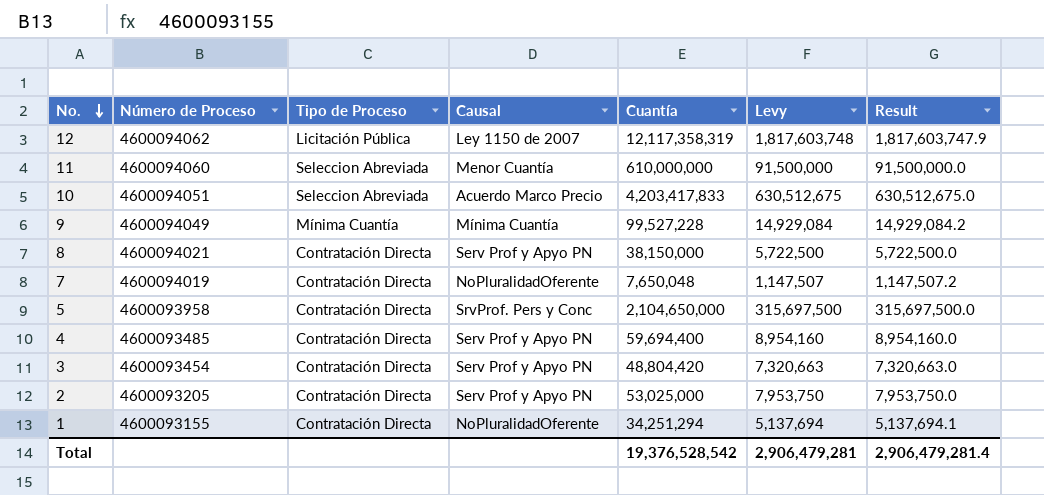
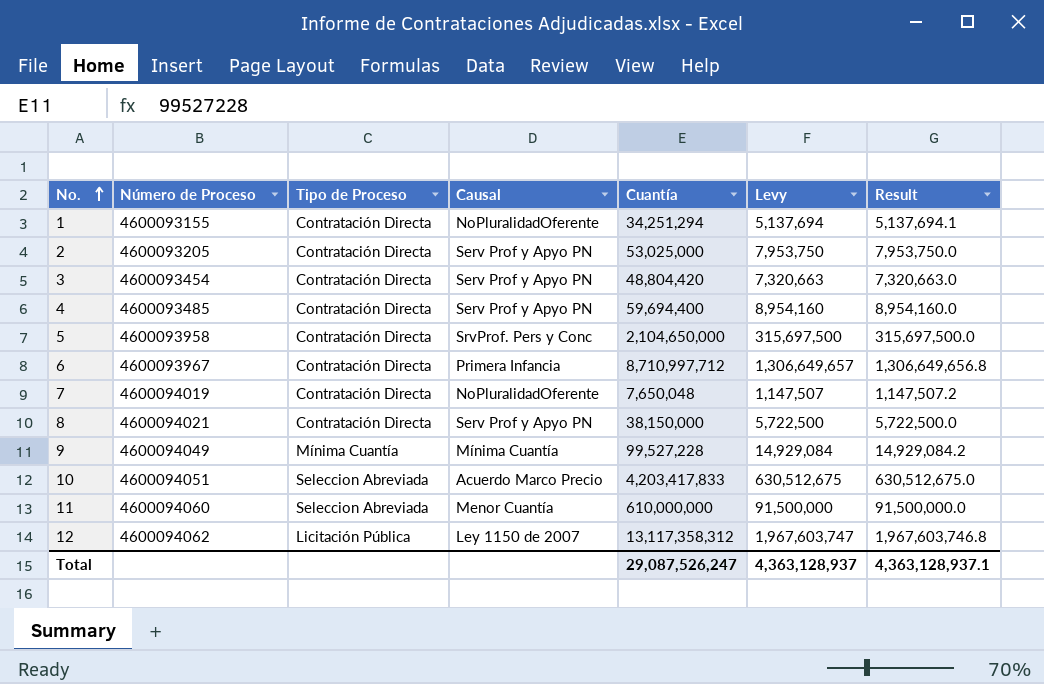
row order: No. descending -> No. ascending
row 6: none -> 4600093967 | Contratación Directa | Primera Infancia | 8,710,997,712 | 1,306,649,657 | 1,306,649,656.8
12 | Cuantía: 12,117,358,319 -> 13,117,358,312
12 | Levy: 1,817,603,748 -> 1,967,603,747
12 | Result: 1,817,603,747.9 -> 1,967,603,746.8
Total | Cuantía: 19,376,528,542 -> 29,087,526,247
Total | Levy: 2,906,479,281 -> 4,363,128,937
Total | Result: 2,906,479,281.4 -> 4,363,128,937.1

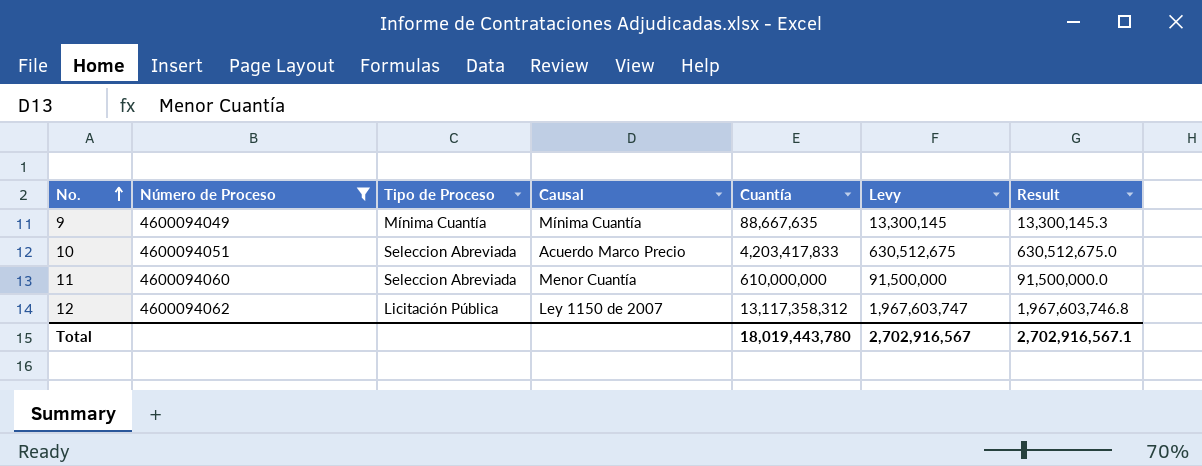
filter: none -> Número de Proceso >= 4600094049
9 | Cuantía: 99,527,228 -> 88,667,635
9 | Levy: 14,929,084 -> 13,300,145
9 | Result: 14,929,084.2 -> 13,300,145.3
Total | Cuantía: 29,087,526,247 -> 18,019,443,780
Total | Levy: 4,363,128,937 -> 2,702,916,567
Total | Result: 4,363,128,937.1 -> 2,702,916,567.1

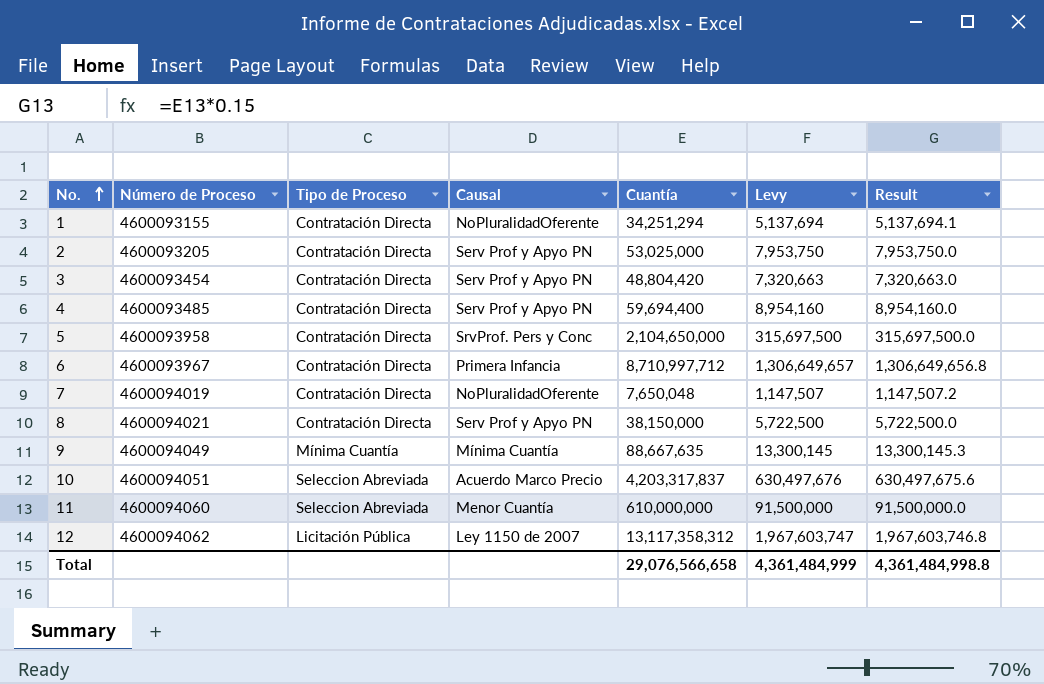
filter: Número de Proceso >= 4600094049 -> none
10 | Cuantía: 4,203,417,833 -> 4,203,317,837
10 | Levy: 630,512,675 -> 630,497,676
10 | Result: 630,512,675.0 -> 630,497,675.6
Total | Cuantía: 18,019,443,780 -> 29,076,566,658
Total | Levy: 2,702,916,567 -> 4,361,484,999
Total | Result: 2,702,916,567.1 -> 4,361,484,998.8

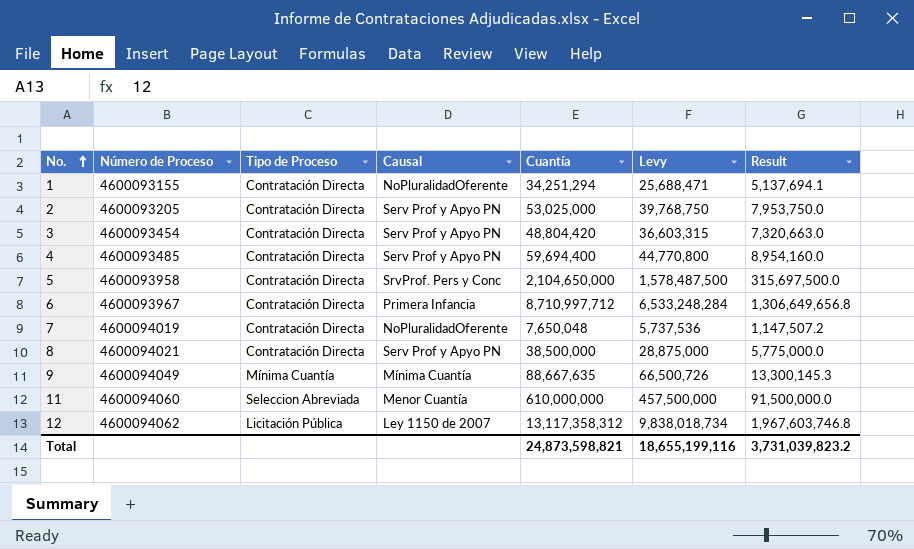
column Levy | formula: [Cuantía] * 0.15 -> [Cuantía] * 0.75
row 10: 4600094051 | Seleccion Abreviada | Acuerdo Marco Precio | 4,203,317,837 | 630,497,676 | 630,497,675.6 -> none
8 | Cuantía: 38,150,000 -> 38,500,000
8 | Result: 5,722,500.0 -> 5,775,000.0
Total | Cuantía: 29,076,566,658 -> 24,873,598,821
Total | Levy: 4,361,484,999 -> 18,655,199,116
Total | Result: 4,361,484,998.8 -> 3,731,039,823.2

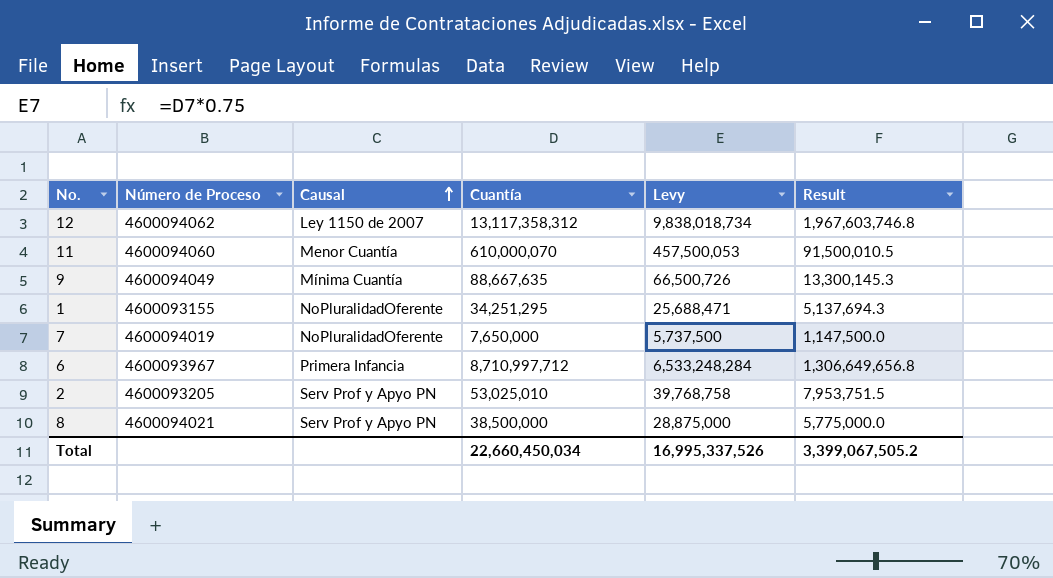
row order: No. ascending -> Causal ascending
column Tipo de Proceso | position: 3 -> none
row 3: 4600093454 | Contratación Directa | Serv Prof y Apyo PN | 48,804,420 | 36,603,315 | 7,320,663.0 -> none
row 4: 4600093485 | Contratación Directa | Serv Prof y Apyo PN | 59,694,400 | 44,770,800 | 8,954,160.0 -> none
row 5: 4600093958 | Contratación Directa | SrvProf. Pers y Conc | 2,104,650,000 | 1,578,487,500 | 315,697,500.0 -> none
11 | Cuantía: 610,000,000 -> 610,000,070
11 | Levy: 457,500,000 -> 457,500,053
11 | Result: 91,500,000.0 -> 91,500,010.5
1 | Cuantía: 34,251,294 -> 34,251,295
1 | Result: 5,137,694.1 -> 5,137,694.3
7 | Cuantía: 7,650,048 -> 7,650,000
7 | Levy: 5,737,536 -> 5,737,500
7 | Result: 1,147,507.2 -> 1,147,500.0
2 | Cuantía: 53,025,000 -> 53,025,010
2 | Levy: 39,768,750 -> 39,768,758
2 | Result: 7,953,750.0 -> 7,953,751.5
Total | Cuantía: 24,873,598,821 -> 22,660,450,034
Total | Levy: 18,655,199,116 -> 16,995,337,526
Total | Result: 3,731,039,823.2 -> 3,399,067,505.2

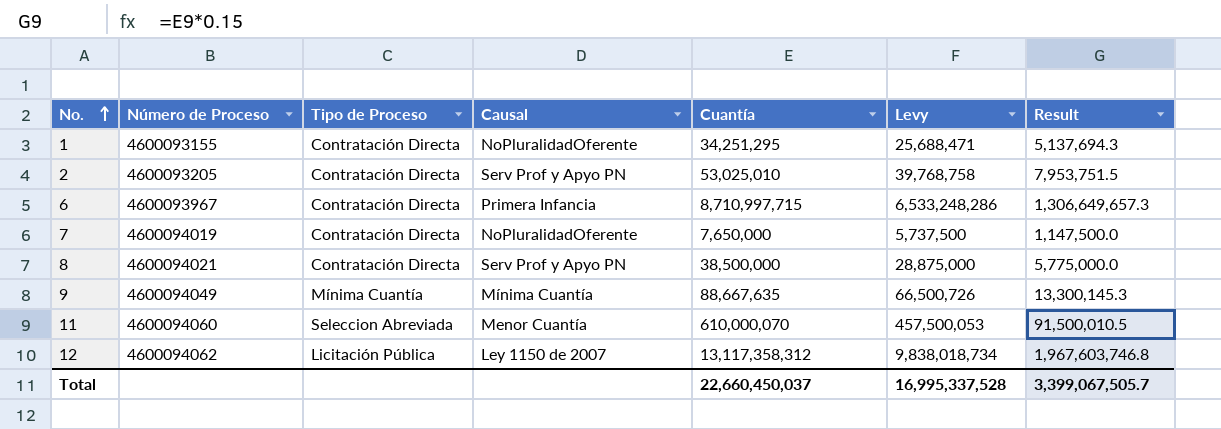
row order: Causal ascending -> No. ascending
column Tipo de Proceso | position: none -> 3
6 | Cuantía: 8,710,997,712 -> 8,710,997,715
6 | Levy: 6,533,248,284 -> 6,533,248,286
6 | Result: 1,306,649,656.8 -> 1,306,649,657.3
Total | Cuantía: 22,660,450,034 -> 22,660,450,037
Total | Levy: 16,995,337,526 -> 16,995,337,528
Total | Result: 3,399,067,505.2 -> 3,399,067,505.7

